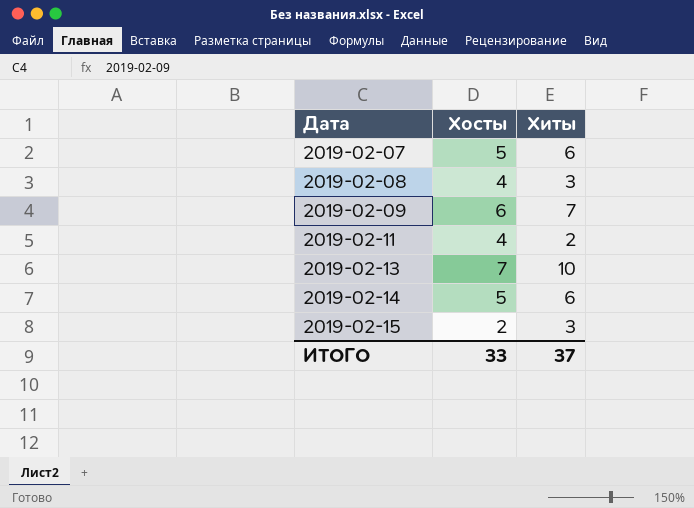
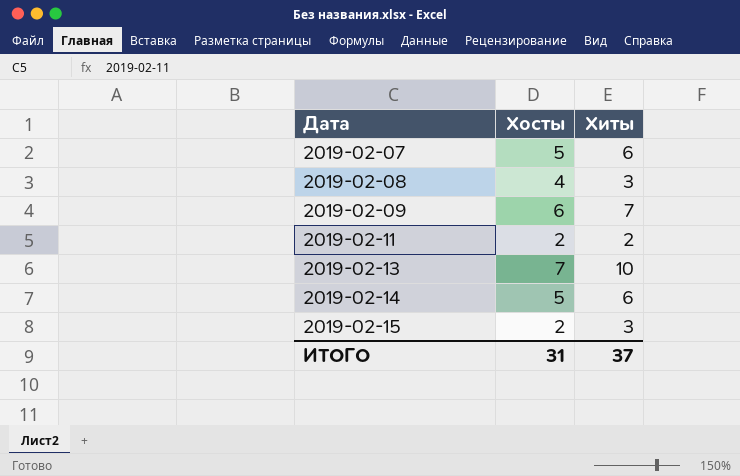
2019-02-11 | Хосты: 4 -> 2
ИТОГО | Хосты: 33 -> 31

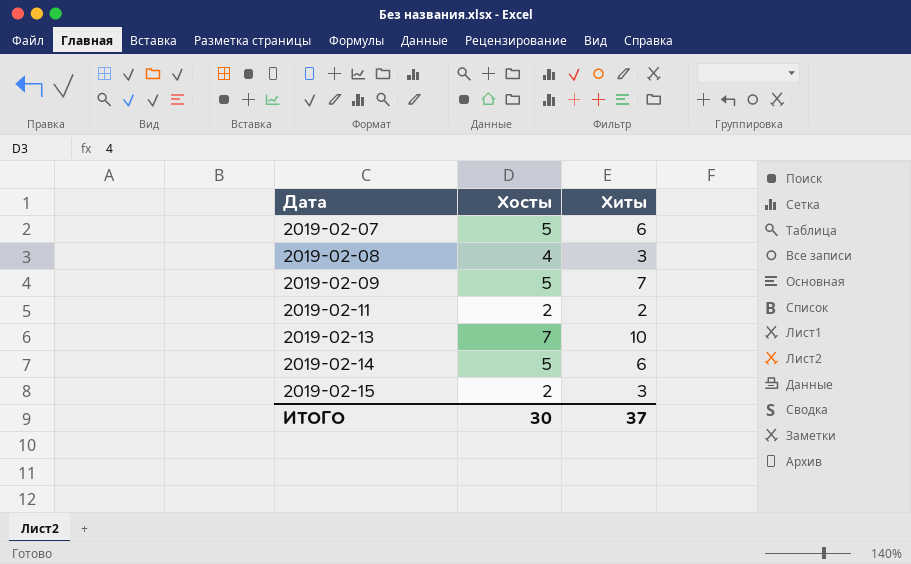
2019-02-09 | Хосты: 6 -> 5
ИТОГО | Хосты: 31 -> 30

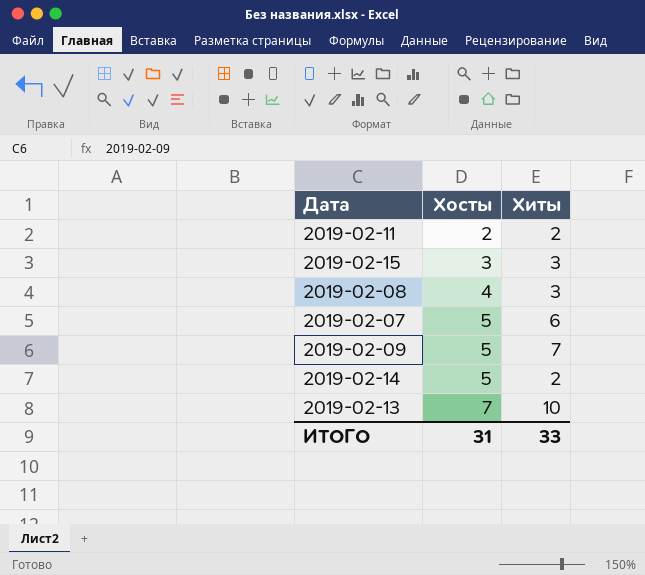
row order: Дата ascending -> Хосты ascending
2019-02-15 | Хосты: 2 -> 3
2019-02-14 | Хиты: 6 -> 2
ИТОГО | Хосты: 30 -> 31
ИТОГО | Хиты: 37 -> 33

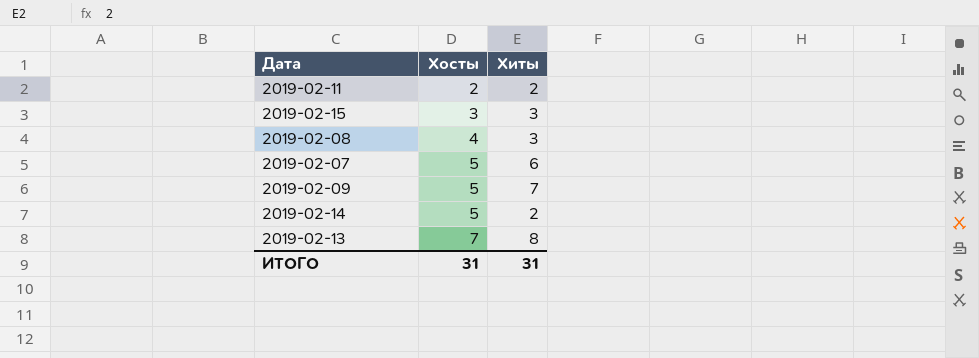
2019-02-13 | Хиты: 10 -> 8
ИТОГО | Хиты: 33 -> 31

